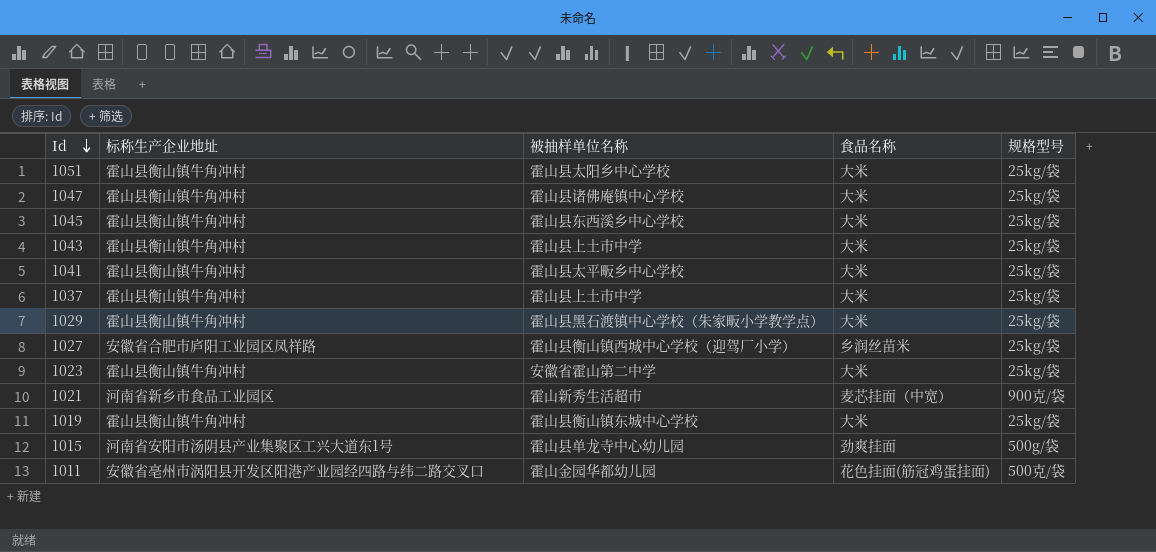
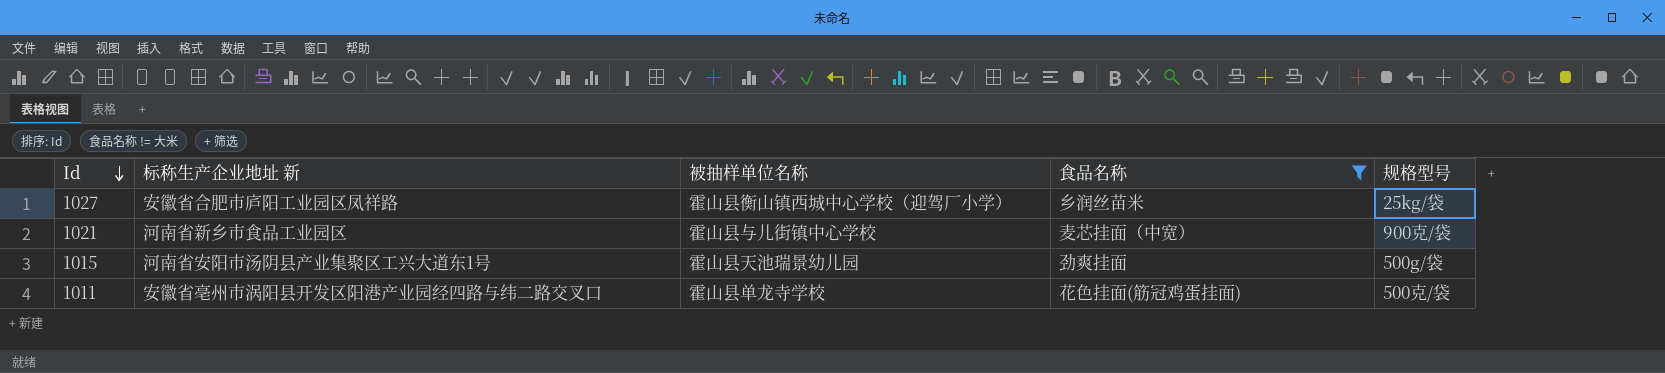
filter: none -> 食品名称 != 大米
column name: 标称生产企业地址 -> 标称生产企业地址 新
1021 | 被抽样单位名称: 霍山新秀生活超市 -> 霍山县与儿街镇中心学校
1015 | 被抽样单位名称: 霍山县单龙寺中心幼儿园 -> 霍山县天池瑞景幼儿园
1011 | 被抽样单位名称: 霍山金园华都幼儿园 -> 霍山县单龙寺学校

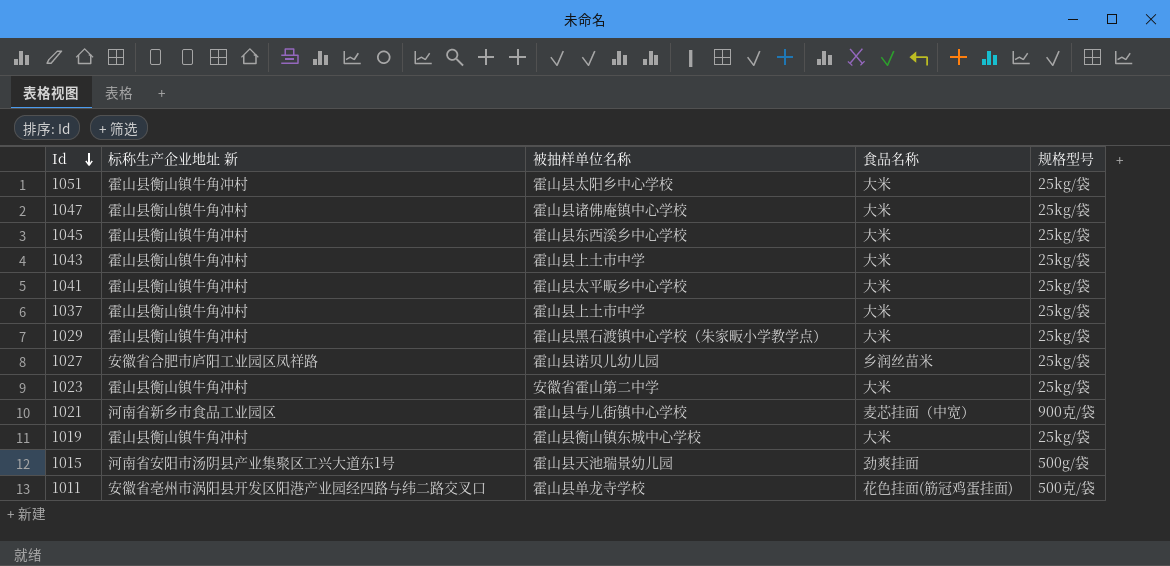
filter: 食品名称 != 大米 -> none
1027 | 被抽样单位名称: 霍山县衡山镇西城中心学校（迎驾厂小学） -> 霍山县诺贝儿幼儿园

